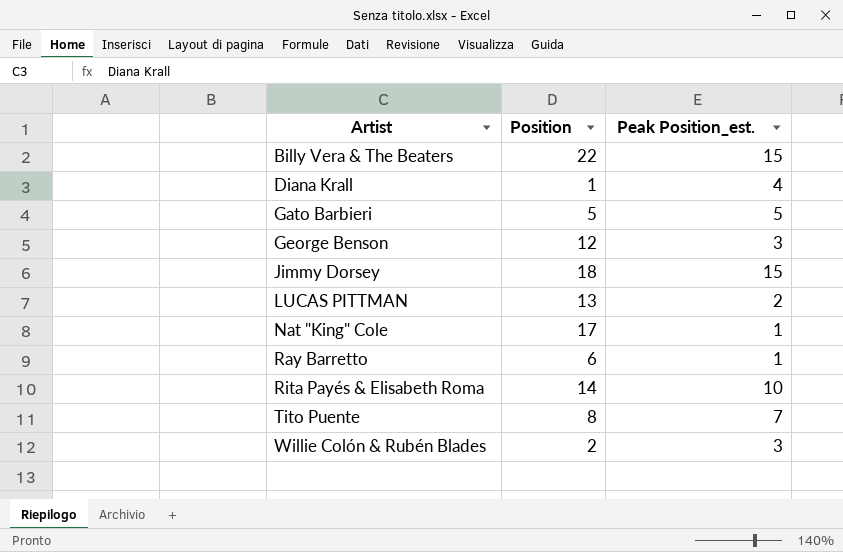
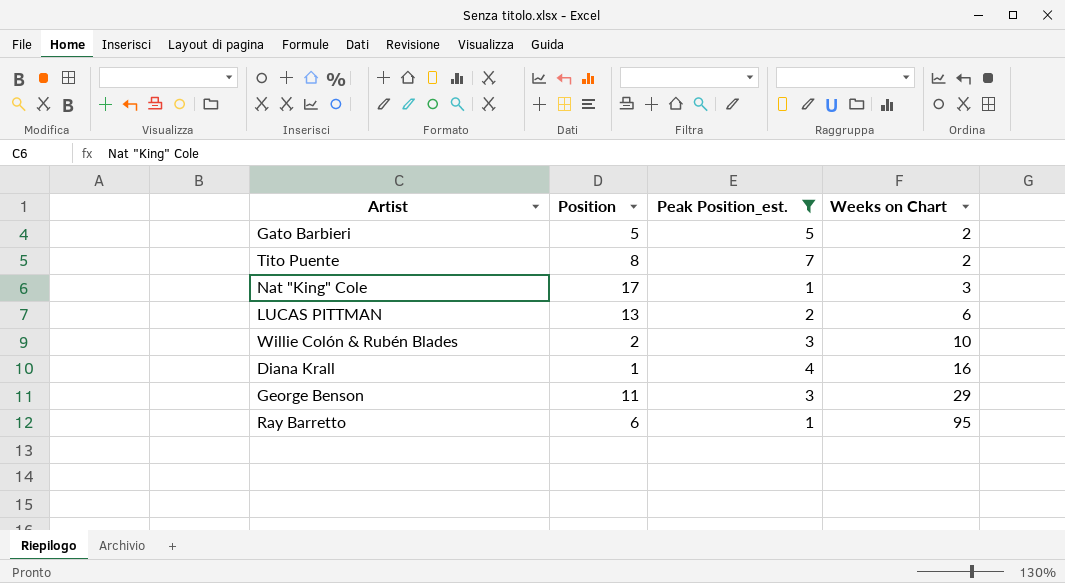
filter: none -> Peak Position_est. <= 7
row order: Artist ascending -> Weeks on Chart ascending
column Weeks on Chart | position: none -> 4
George Benson | Position: 12 -> 11

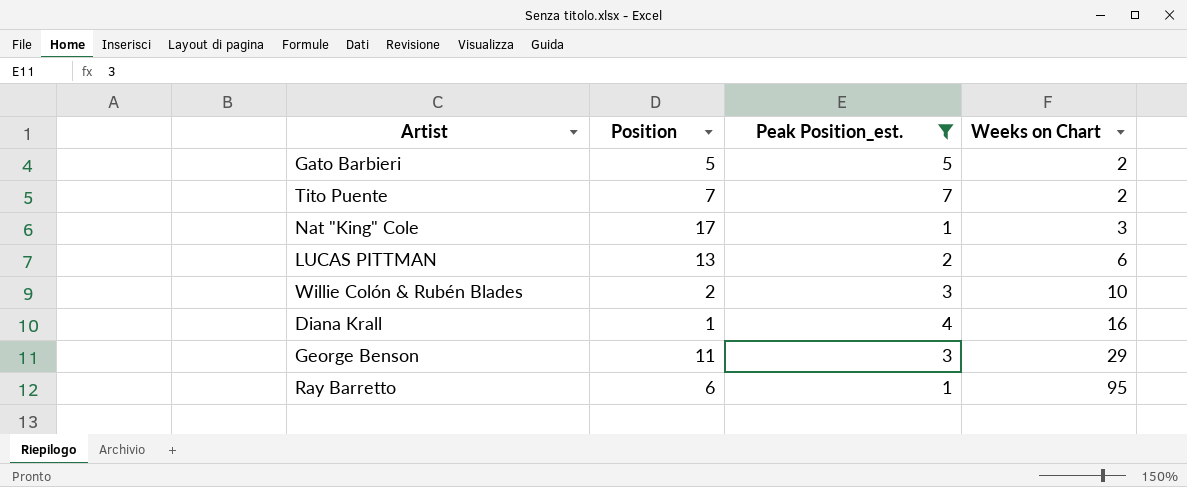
Tito Puente | Position: 8 -> 7

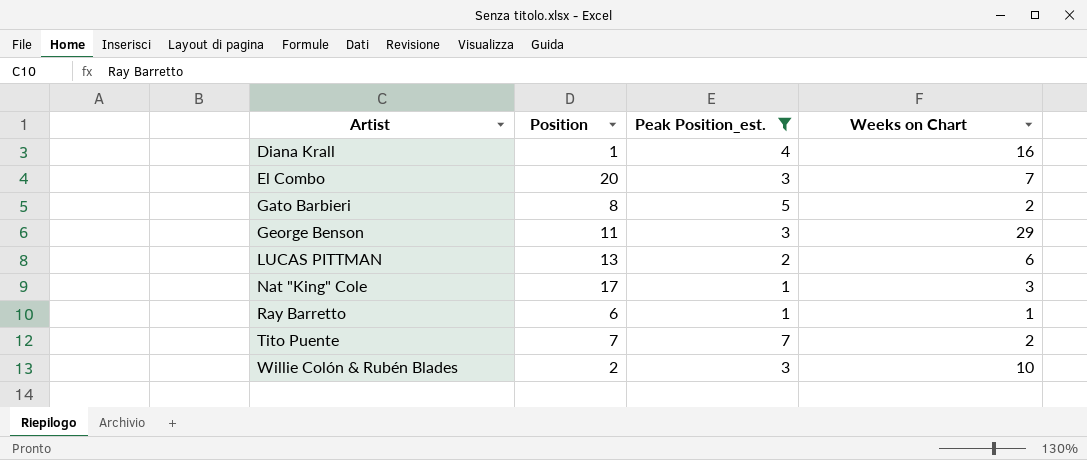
row order: Weeks on Chart ascending -> Artist ascending
row El Combo: none -> 20 | 3 | 7
Gato Barbieri | Position: 5 -> 8
Ray Barretto | Weeks on Chart: 95 -> 1

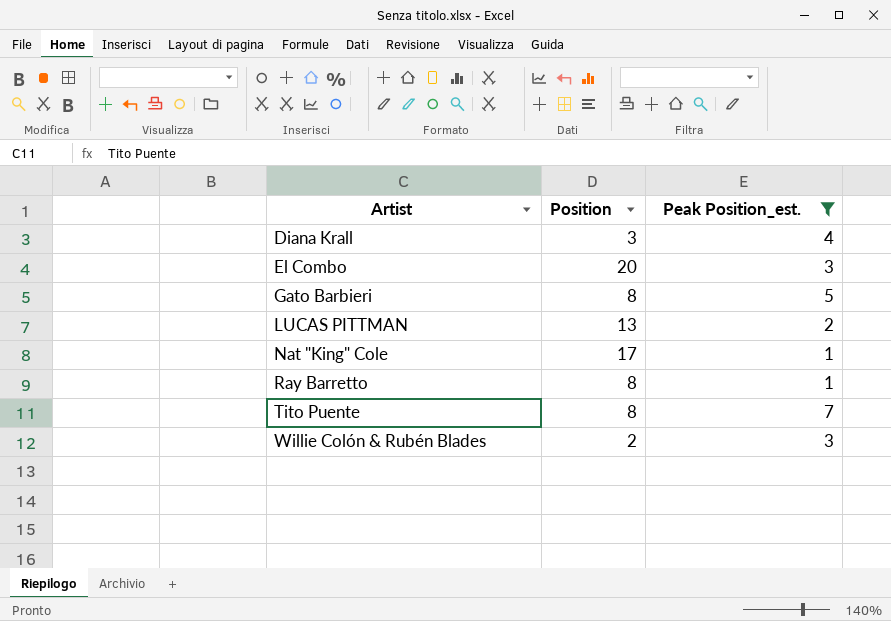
column Weeks on Chart | position: 4 -> none
row George Benson: 11 | 3 | 29 -> none
Diana Krall | Position: 1 -> 3
Ray Barretto | Position: 6 -> 8
Tito Puente | Position: 7 -> 8

